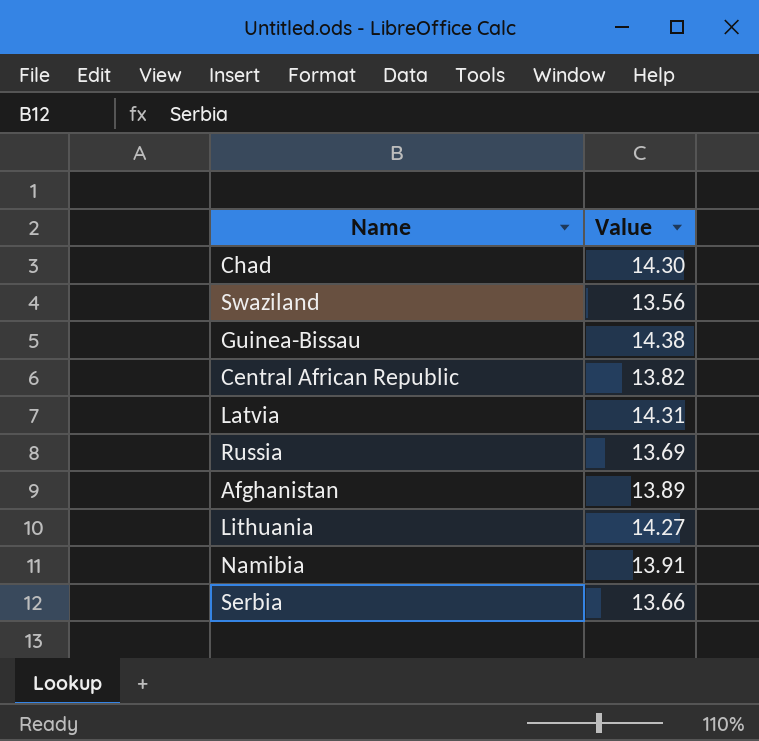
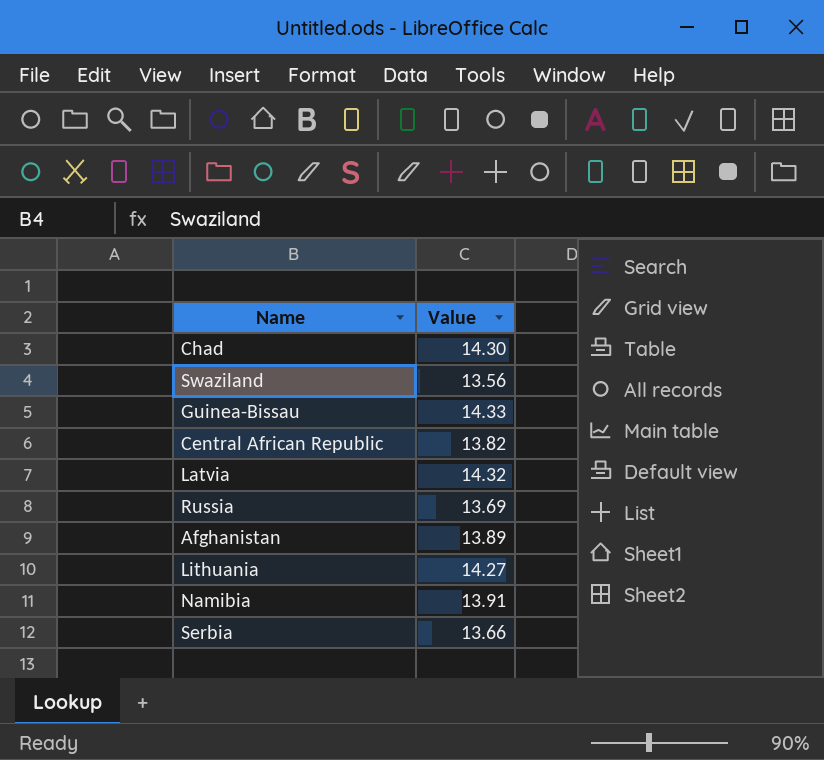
Guinea-Bissau | Value: 14.38 -> 14.33
Latvia | Value: 14.31 -> 14.32

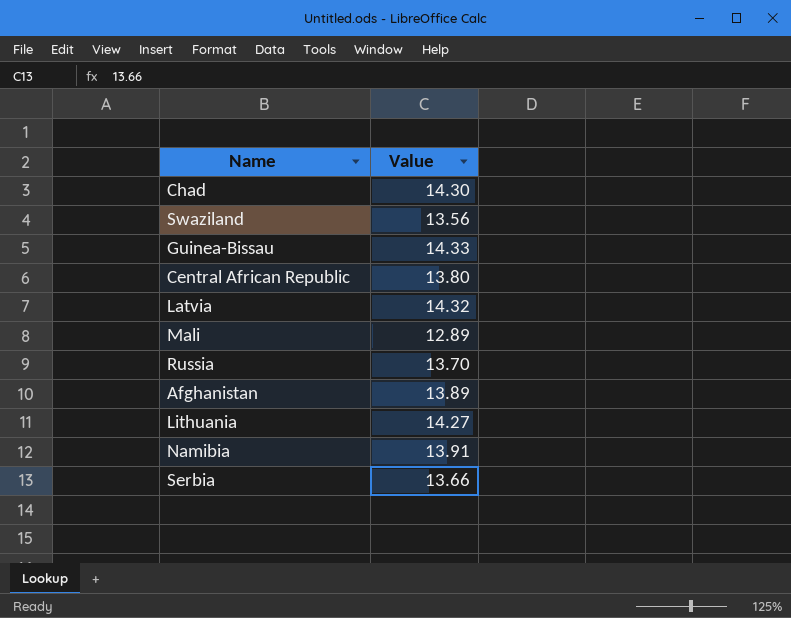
Central African Republic | Value: 13.82 -> 13.80
row Mali: none -> 12.89
Russia | Value: 13.69 -> 13.70

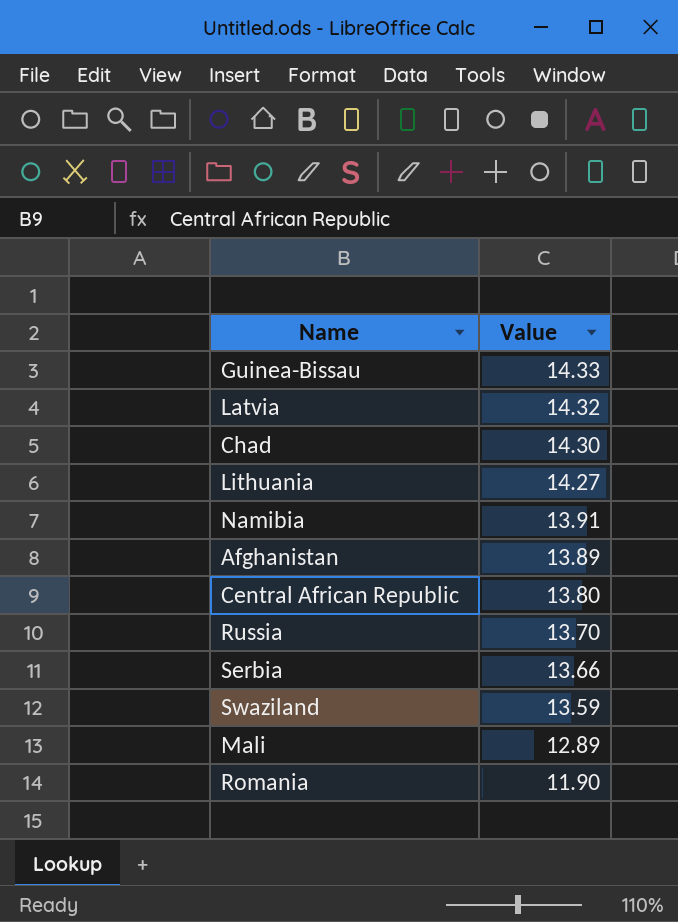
row order: none -> Value descending
Swaziland | Value: 13.56 -> 13.59
row Romania: none -> 11.90

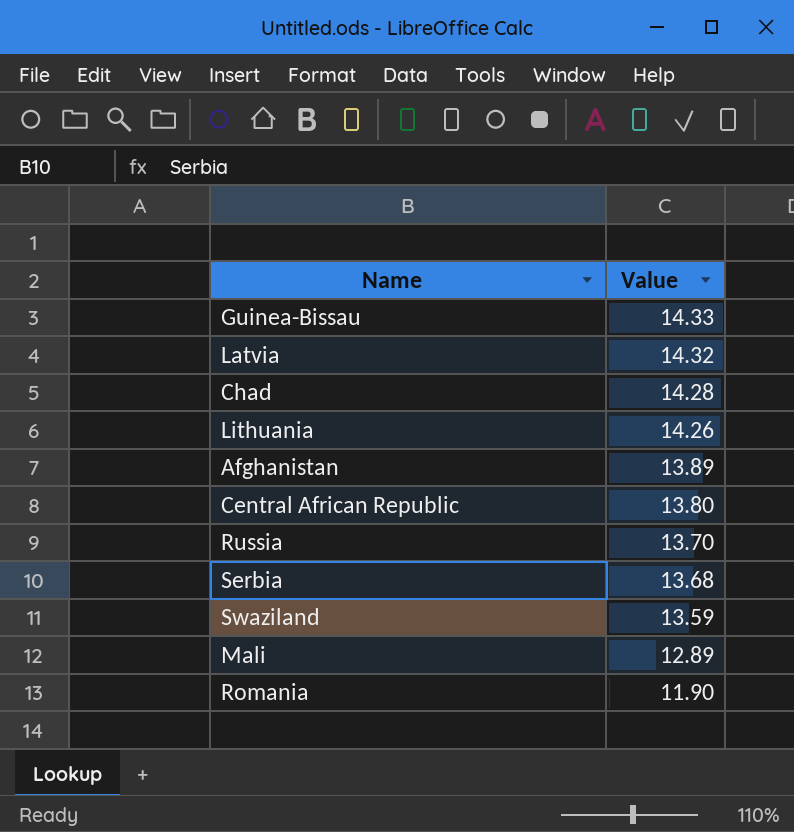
row Namibia: 13.91 -> none
Chad | Value: 14.30 -> 14.28
Lithuania | Value: 14.27 -> 14.26
Serbia | Value: 13.66 -> 13.68

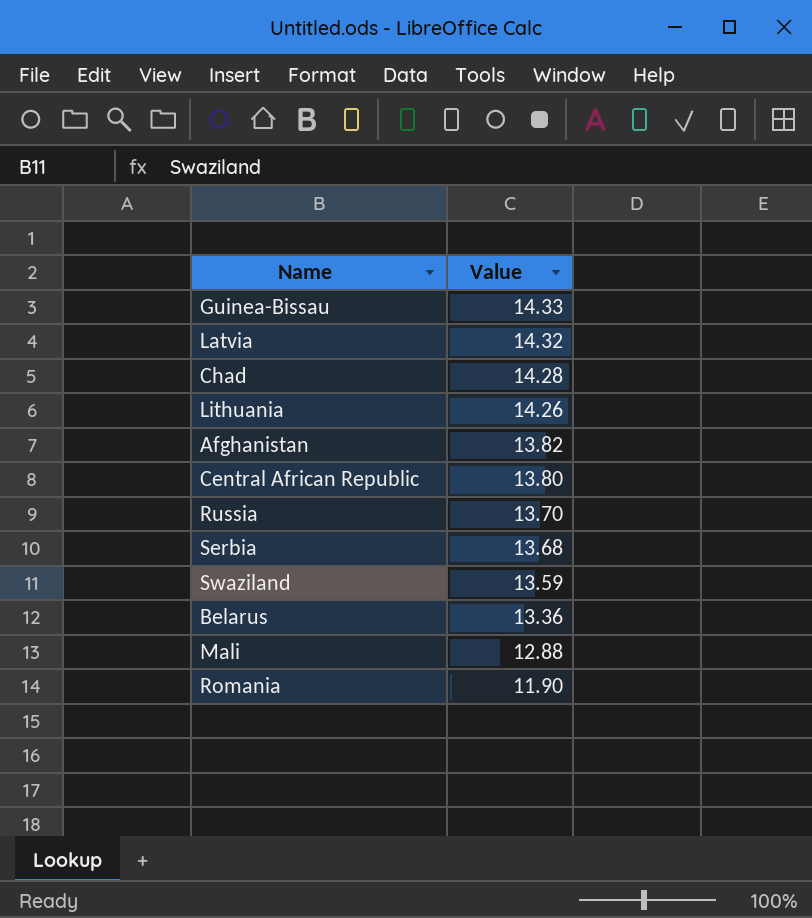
Afghanistan | Value: 13.89 -> 13.82
row Belarus: none -> 13.36
Mali | Value: 12.89 -> 12.88

